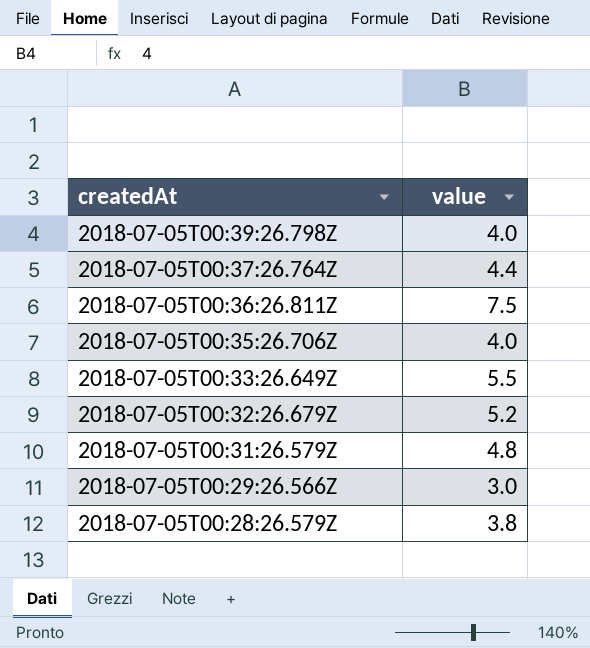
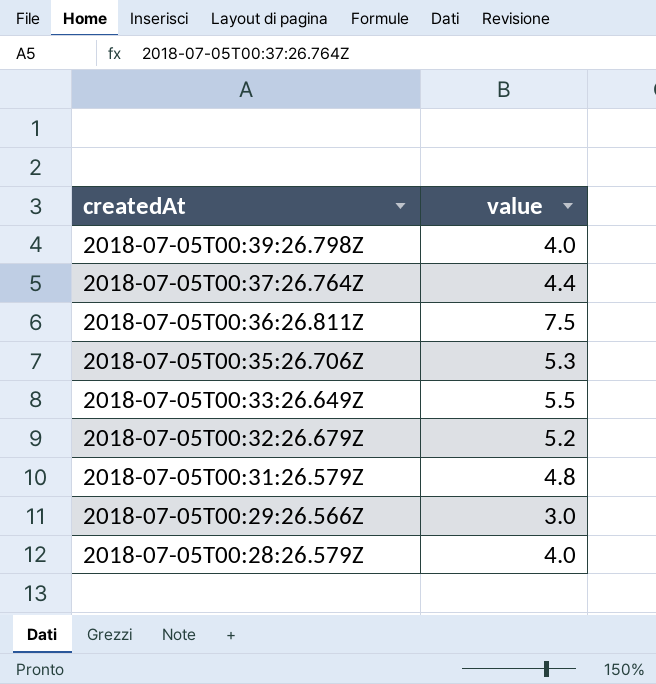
2018-07-05T00:35:26.706Z | value: 4.0 -> 5.3
2018-07-05T00:28:26.579Z | value: 3.8 -> 4.0

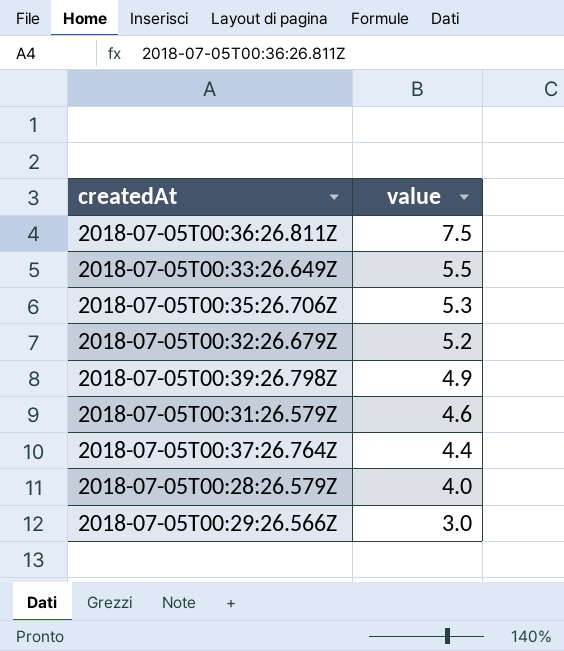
row order: createdAt descending -> value descending
2018-07-05T00:39:26.798Z | value: 4.0 -> 4.9
2018-07-05T00:31:26.579Z | value: 4.8 -> 4.6

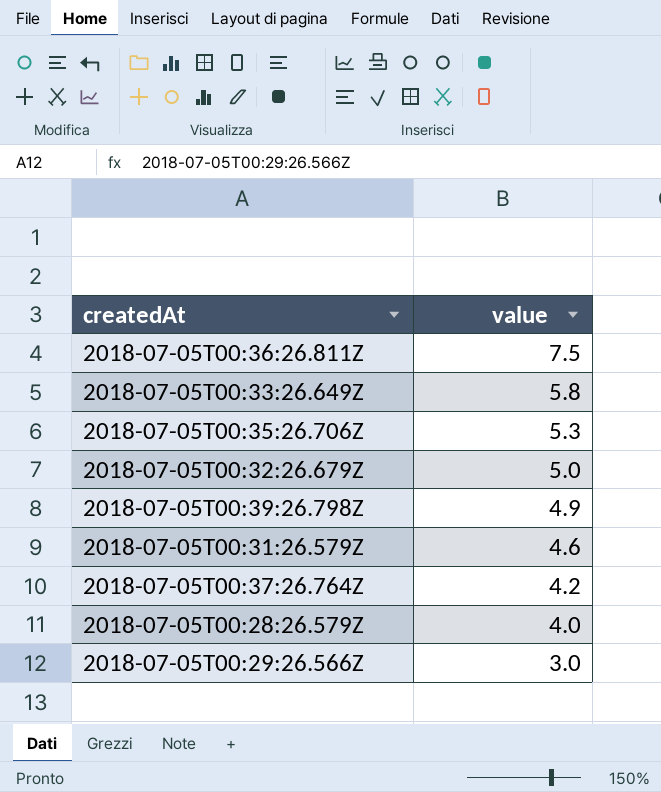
2018-07-05T00:33:26.649Z | value: 5.5 -> 5.8
2018-07-05T00:32:26.679Z | value: 5.2 -> 5.0
2018-07-05T00:37:26.764Z | value: 4.4 -> 4.2

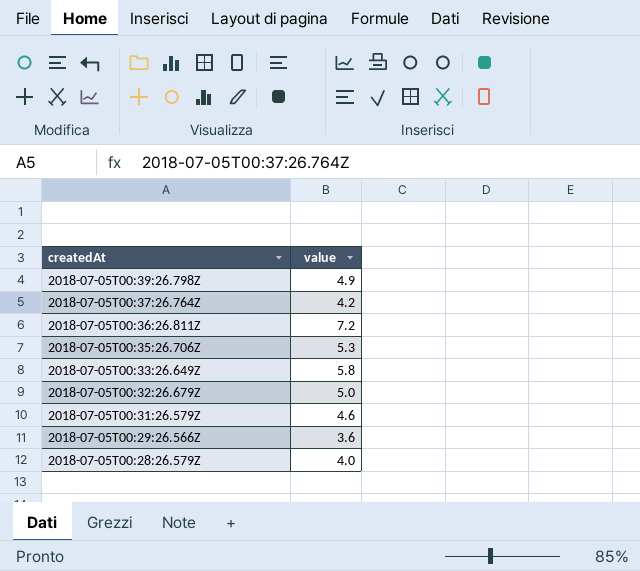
row order: value descending -> createdAt descending
2018-07-05T00:36:26.811Z | value: 7.5 -> 7.2
2018-07-05T00:29:26.566Z | value: 3.0 -> 3.6

